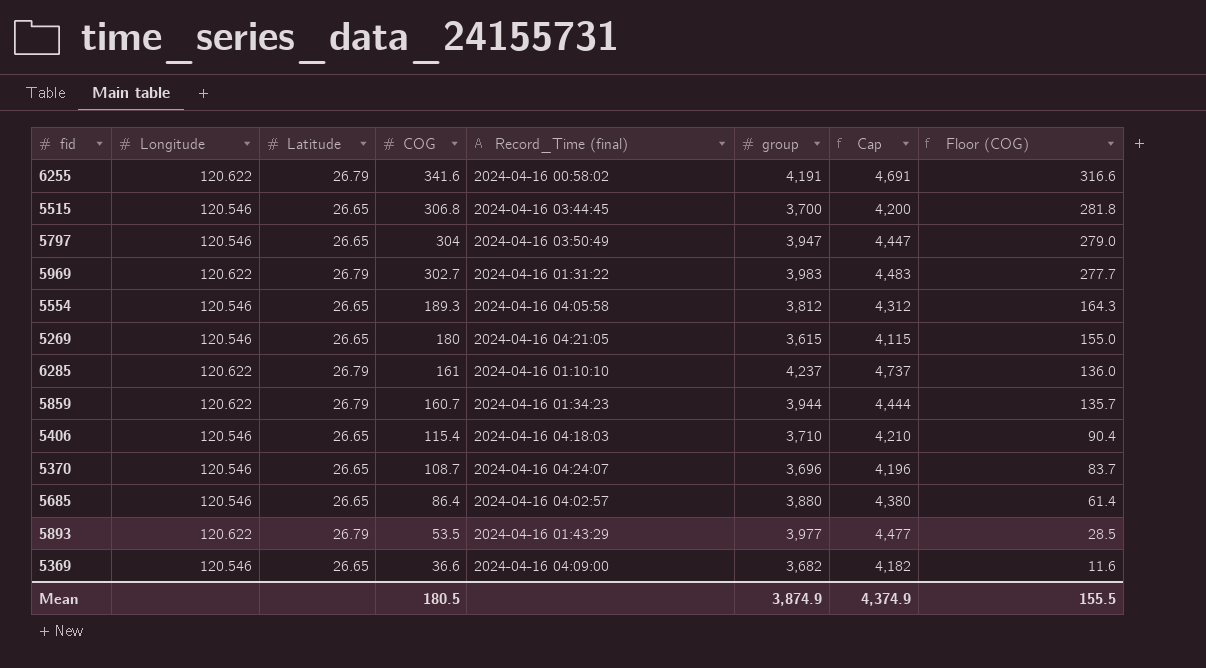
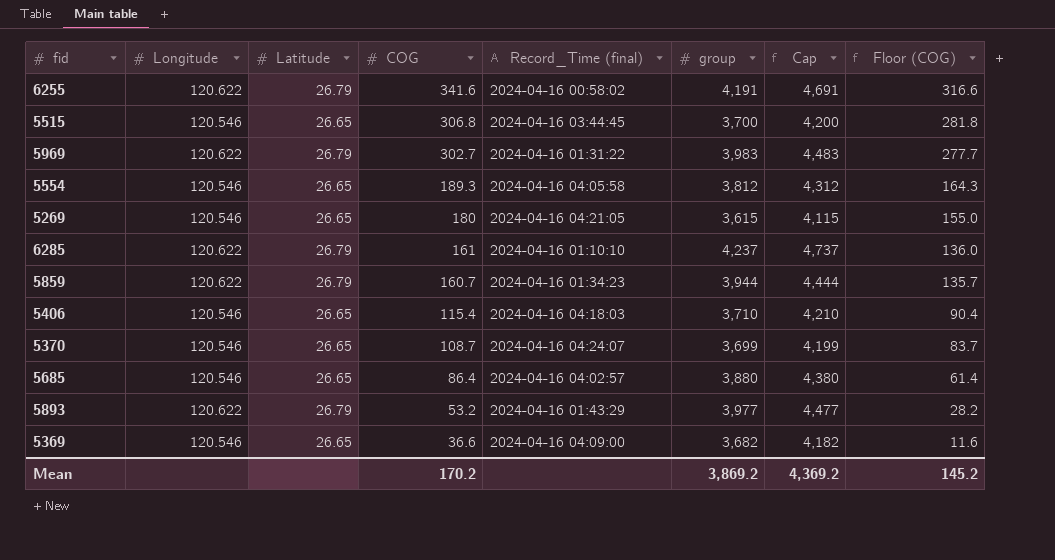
row 5797: 120.546 | 26.65 | 304 | 2024-04-16 03:50:49 | 3,947 | 4,447 | 279.0 -> none
5370 | group: 3,696 -> 3,699
5370 | Cap: 4,196 -> 4,199
5893 | COG: 53.5 -> 53.2
5893 | Floor (COG): 28.5 -> 28.2
Mean | COG: 180.5 -> 170.2
Mean | group: 3,874.9 -> 3,869.2
Mean | Cap: 4,374.9 -> 4,369.2
Mean | Floor (COG): 155.5 -> 145.2

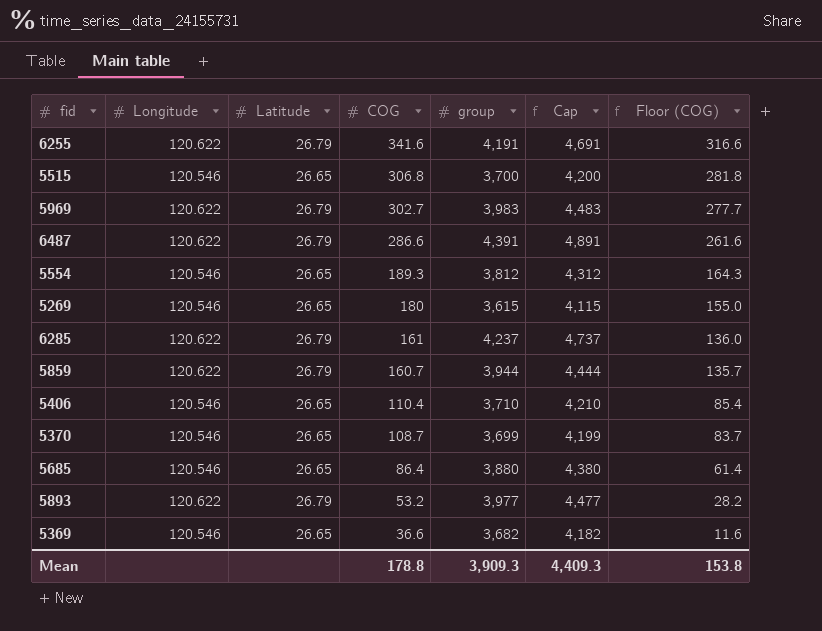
column Record_Time (final) | position: 5 -> none
row 6487: none -> 120.622 | 26.79 | 286.6 | 4,391 | 4,891 | 261.6
5406 | COG: 115.4 -> 110.4
5406 | Floor (COG): 90.4 -> 85.4
Mean | COG: 170.2 -> 178.8
Mean | group: 3,869.2 -> 3,909.3
Mean | Cap: 4,369.2 -> 4,409.3
Mean | Floor (COG): 145.2 -> 153.8

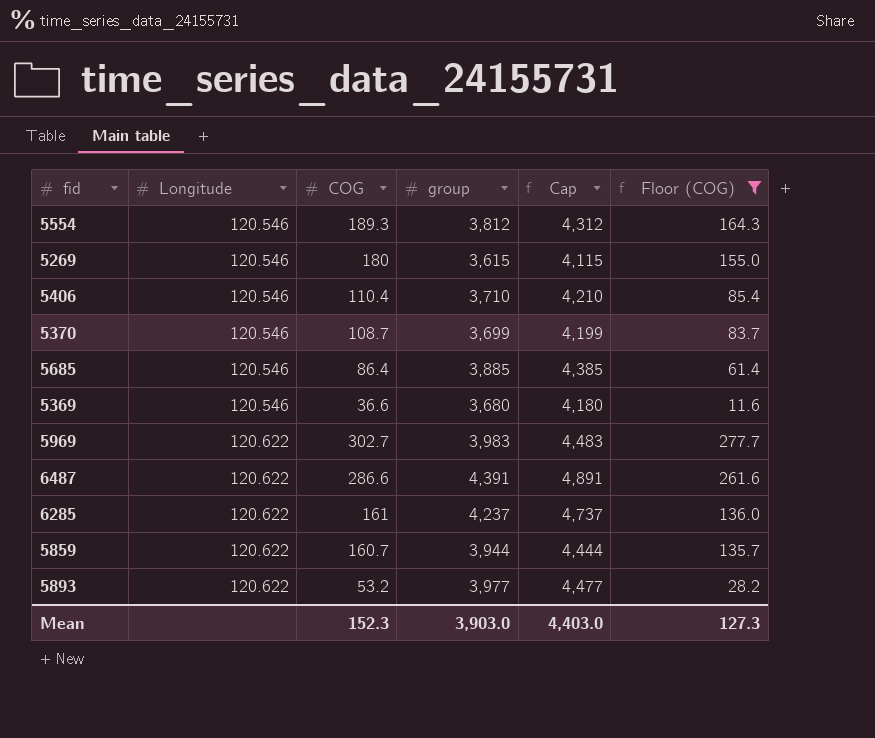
filter: none -> Floor (COG) <= 277.7
row order: COG descending -> Longitude ascending
column Latitude | position: 3 -> none
5685 | group: 3,880 -> 3,885
5685 | Cap: 4,380 -> 4,385
5369 | group: 3,682 -> 3,680
5369 | Cap: 4,182 -> 4,180
Mean | COG: 178.8 -> 152.3
Mean | group: 3,909.3 -> 3,903.0
Mean | Cap: 4,409.3 -> 4,403.0
Mean | Floor (COG): 153.8 -> 127.3

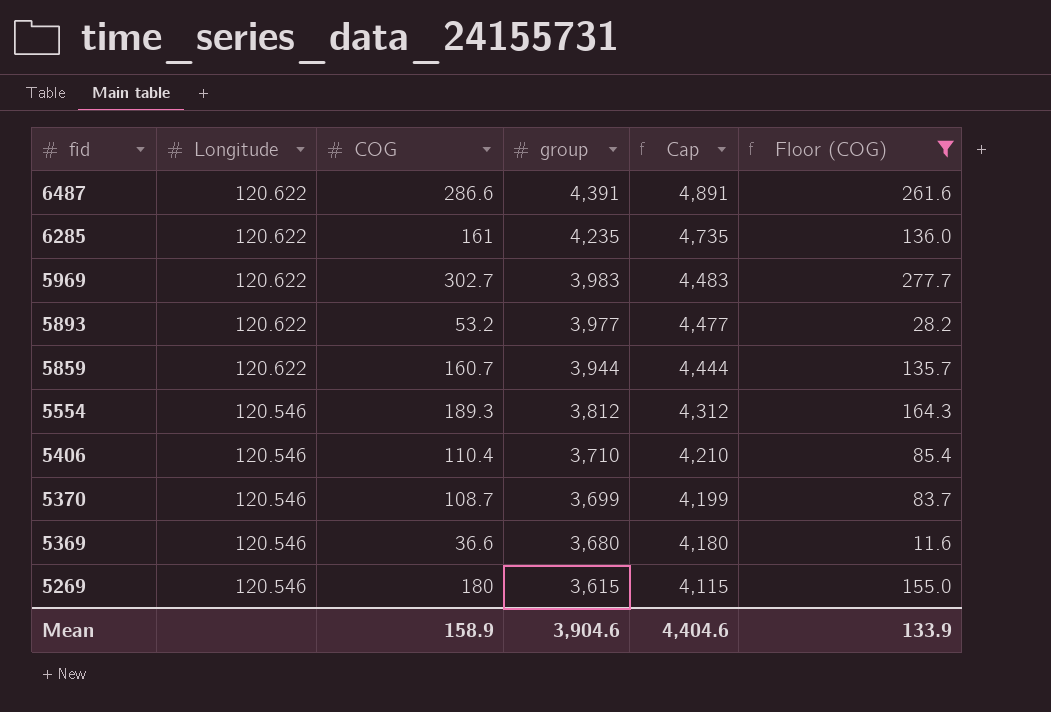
row order: Longitude ascending -> fid descending
row 5685: 120.546 | 86.4 | 3,885 | 4,385 | 61.4 -> none
6285 | group: 4,237 -> 4,235
6285 | Cap: 4,737 -> 4,735
Mean | COG: 152.3 -> 158.9
Mean | group: 3,903.0 -> 3,904.6
Mean | Cap: 4,403.0 -> 4,404.6
Mean | Floor (COG): 127.3 -> 133.9

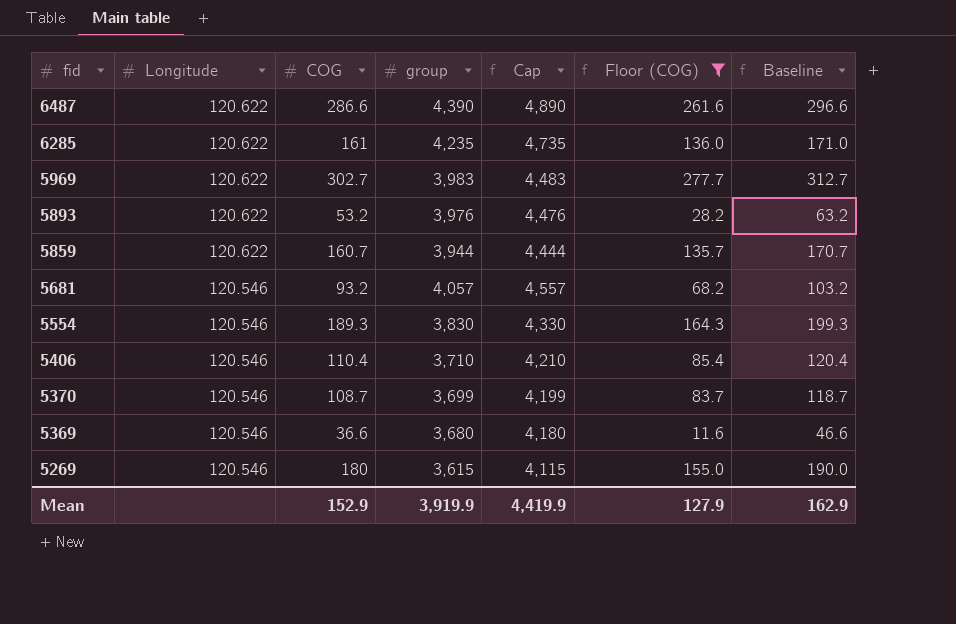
column Baseline | formula: none -> [COG] + 10
6487 | group: 4,391 -> 4,390
6487 | Cap: 4,891 -> 4,890
5893 | group: 3,977 -> 3,976
5893 | Cap: 4,477 -> 4,476
row 5681: none -> 120.546 | 93.2 | 4,057 | 4,557 | 68.2 | 103.2
5554 | group: 3,812 -> 3,830
5554 | Cap: 4,312 -> 4,330
Mean | COG: 158.9 -> 152.9
Mean | group: 3,904.6 -> 3,919.9
Mean | Cap: 4,404.6 -> 4,419.9
Mean | Floor (COG): 133.9 -> 127.9

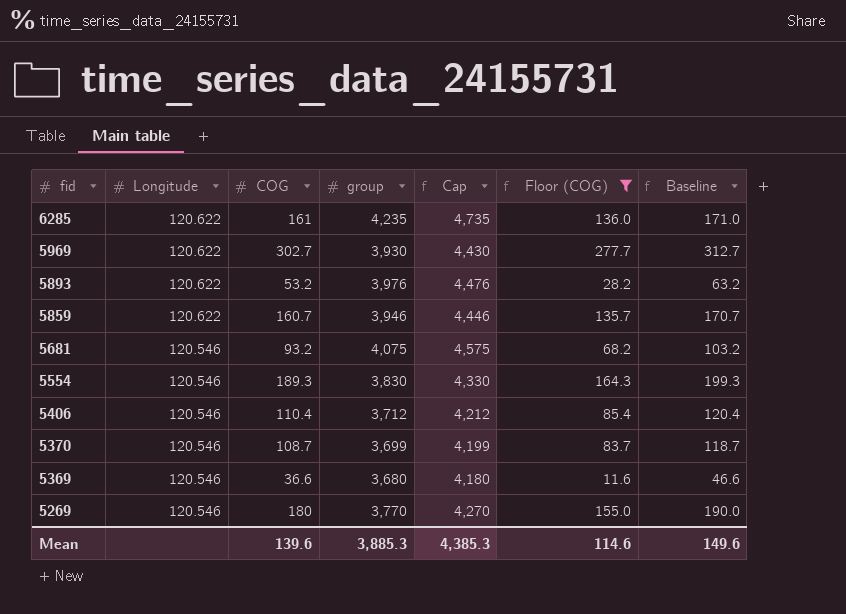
row 6487: 120.622 | 286.6 | 4,390 | 4,890 | 261.6 | 296.6 -> none
5969 | group: 3,983 -> 3,930
5969 | Cap: 4,483 -> 4,430
5859 | group: 3,944 -> 3,946
5859 | Cap: 4,444 -> 4,446
5681 | group: 4,057 -> 4,075
5681 | Cap: 4,557 -> 4,575
5406 | group: 3,710 -> 3,712
5406 | Cap: 4,210 -> 4,212
5269 | group: 3,615 -> 3,770
5269 | Cap: 4,115 -> 4,270
Mean | COG: 152.9 -> 139.6
Mean | group: 3,919.9 -> 3,885.3
Mean | Cap: 4,419.9 -> 4,385.3
Mean | Floor (COG): 127.9 -> 114.6
Mean | Baseline: 162.9 -> 149.6

